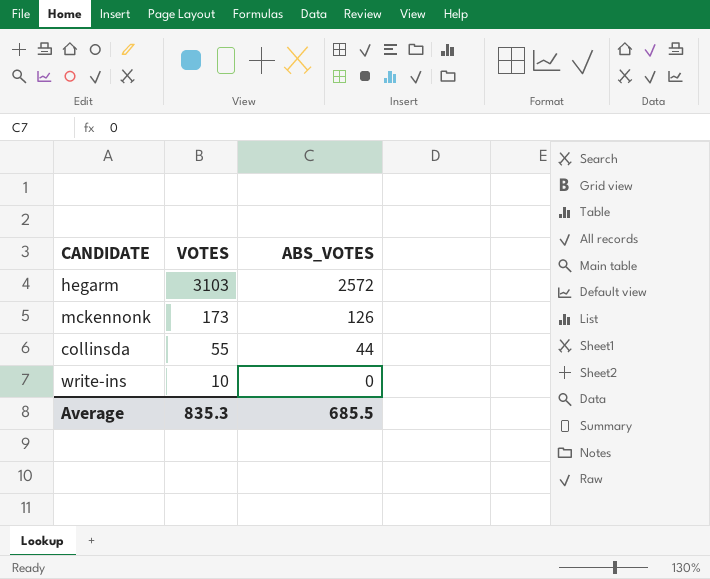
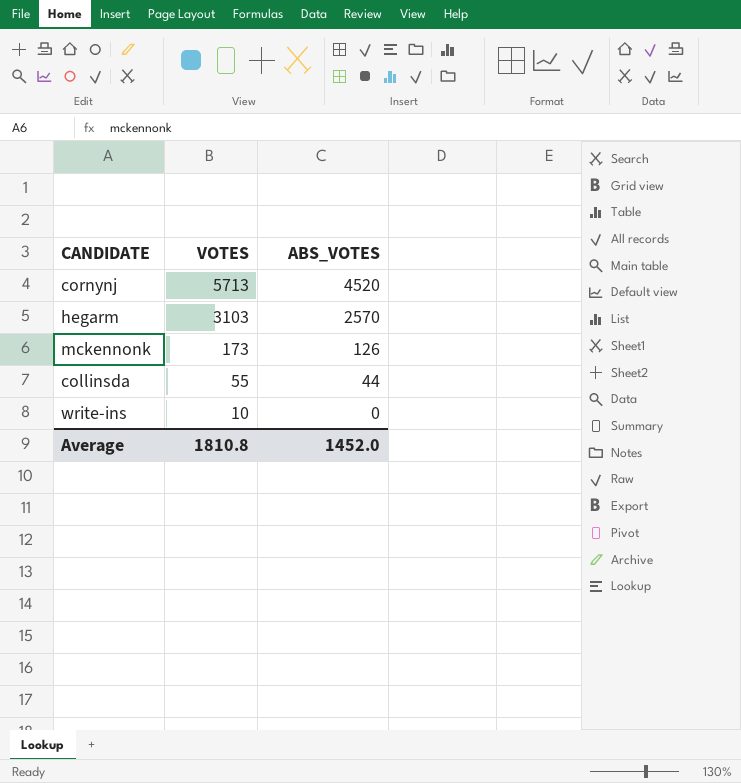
row cornynj: none -> 5713 | 4520
hegarm | ABS_VOTES: 2572 -> 2570
Average | VOTES: 835.3 -> 1810.8
Average | ABS_VOTES: 685.5 -> 1452.0

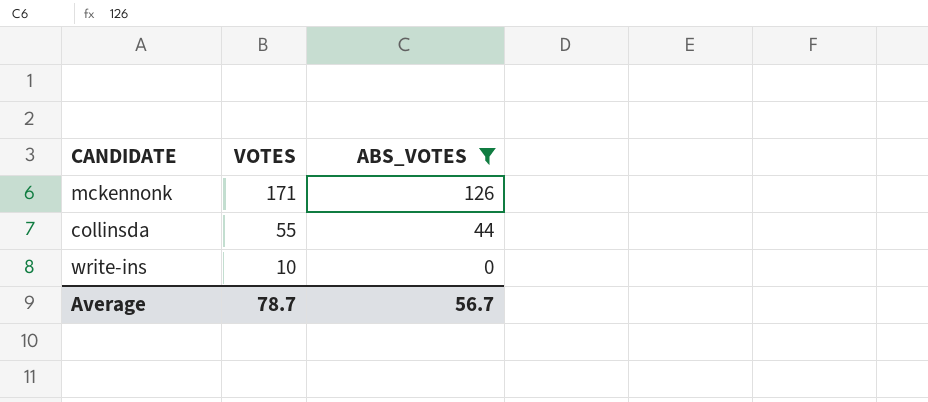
filter: none -> ABS_VOTES <= 126
mckennonk | VOTES: 173 -> 171
Average | VOTES: 1810.8 -> 78.7
Average | ABS_VOTES: 1452.0 -> 56.7

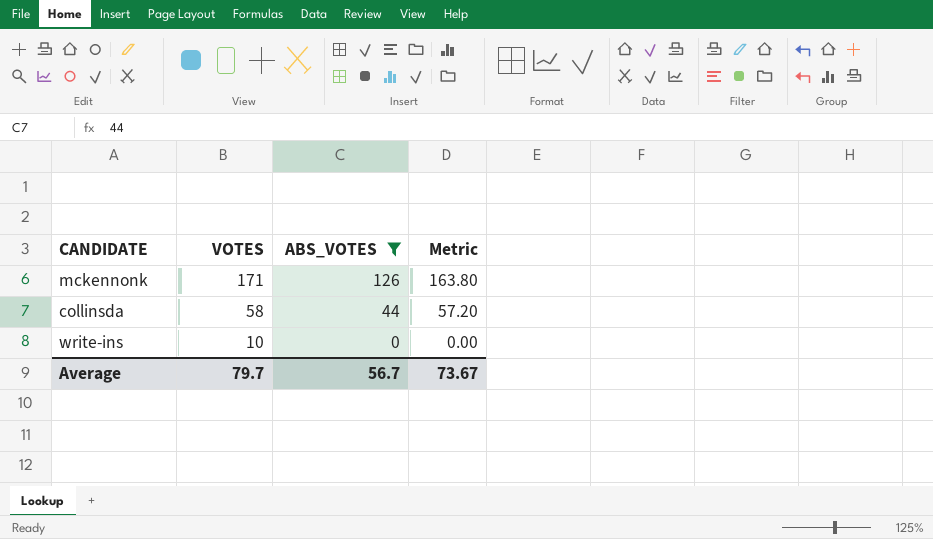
column Metric | formula: none -> [ABS_VOTES] * 1.3
collinsda | VOTES: 55 -> 58
Average | VOTES: 78.7 -> 79.7

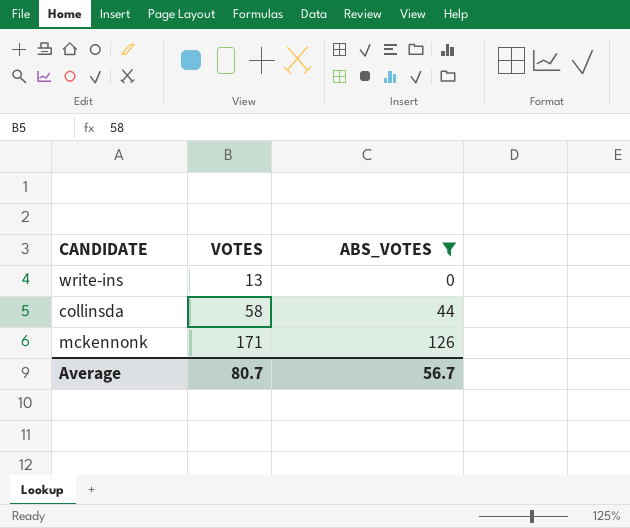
row order: VOTES descending -> VOTES ascending
column Metric | formula: [ABS_VOTES] * 1.3 -> none
write-ins | VOTES: 10 -> 13
Average | VOTES: 79.7 -> 80.7

